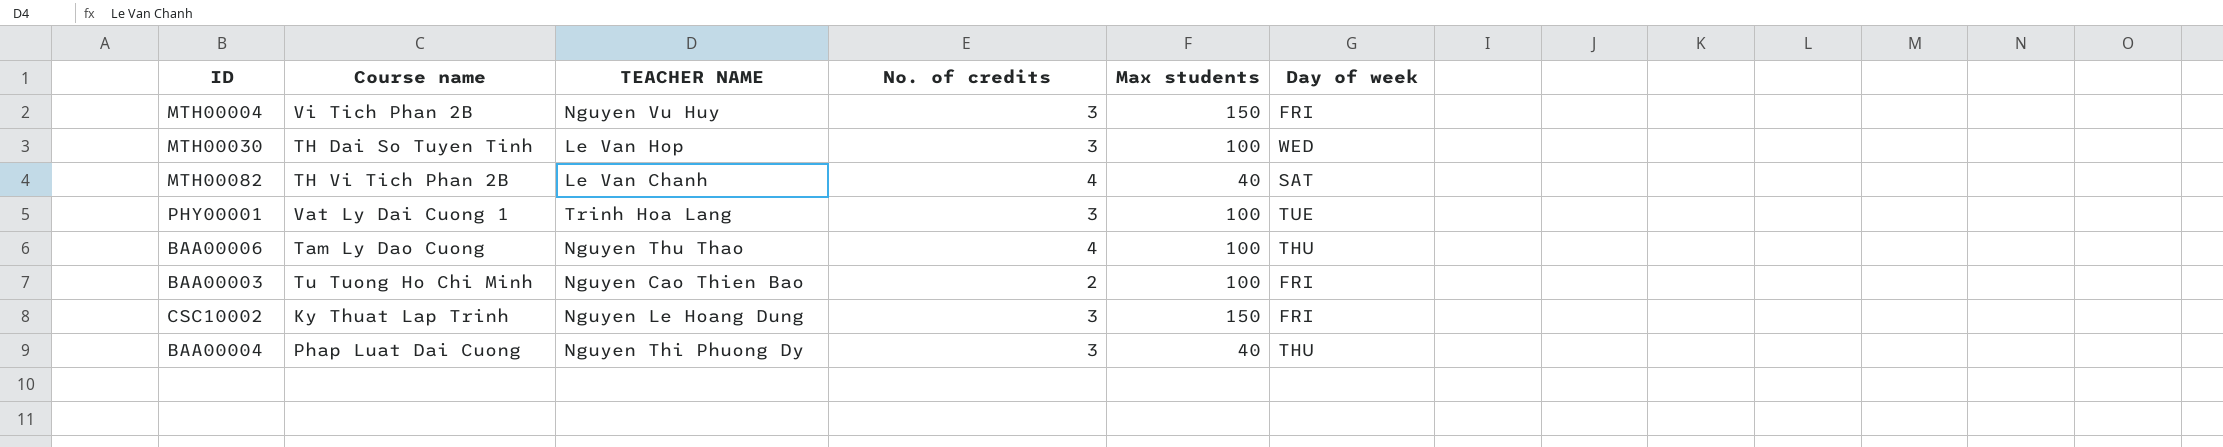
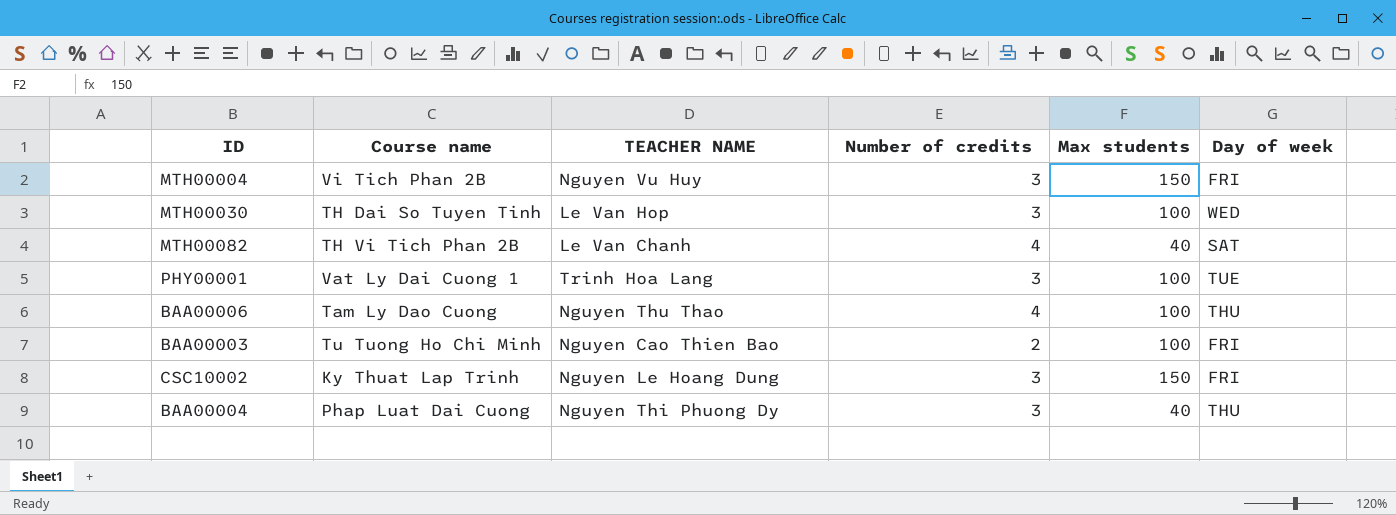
column name: No. of credits -> Number of credits

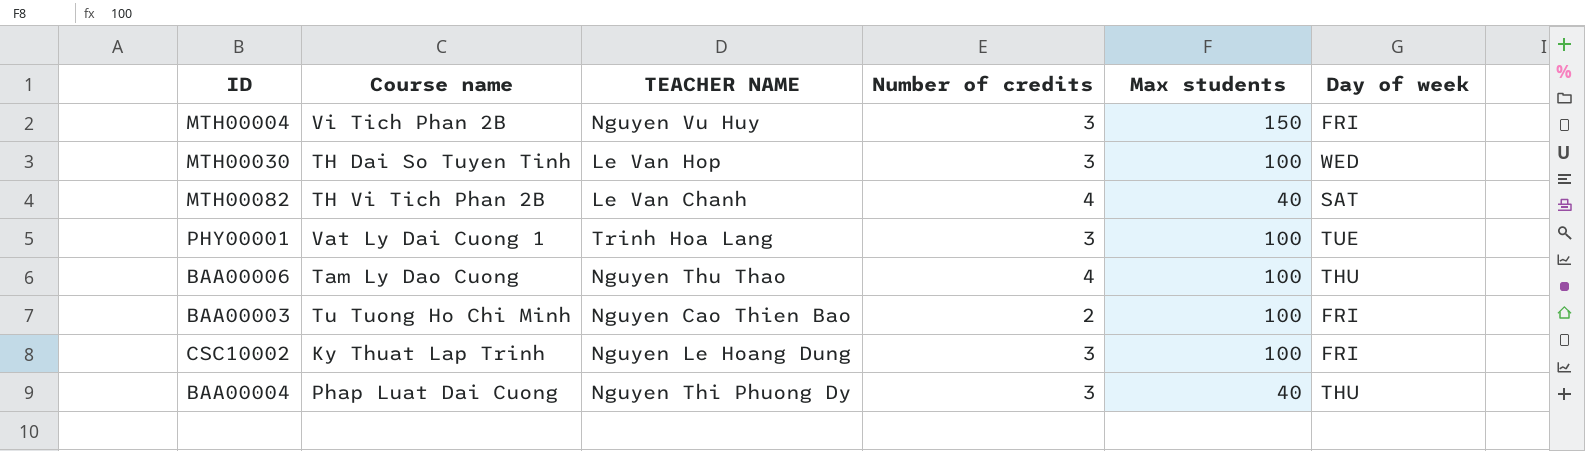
CSC10002 | Max students: 150 -> 100

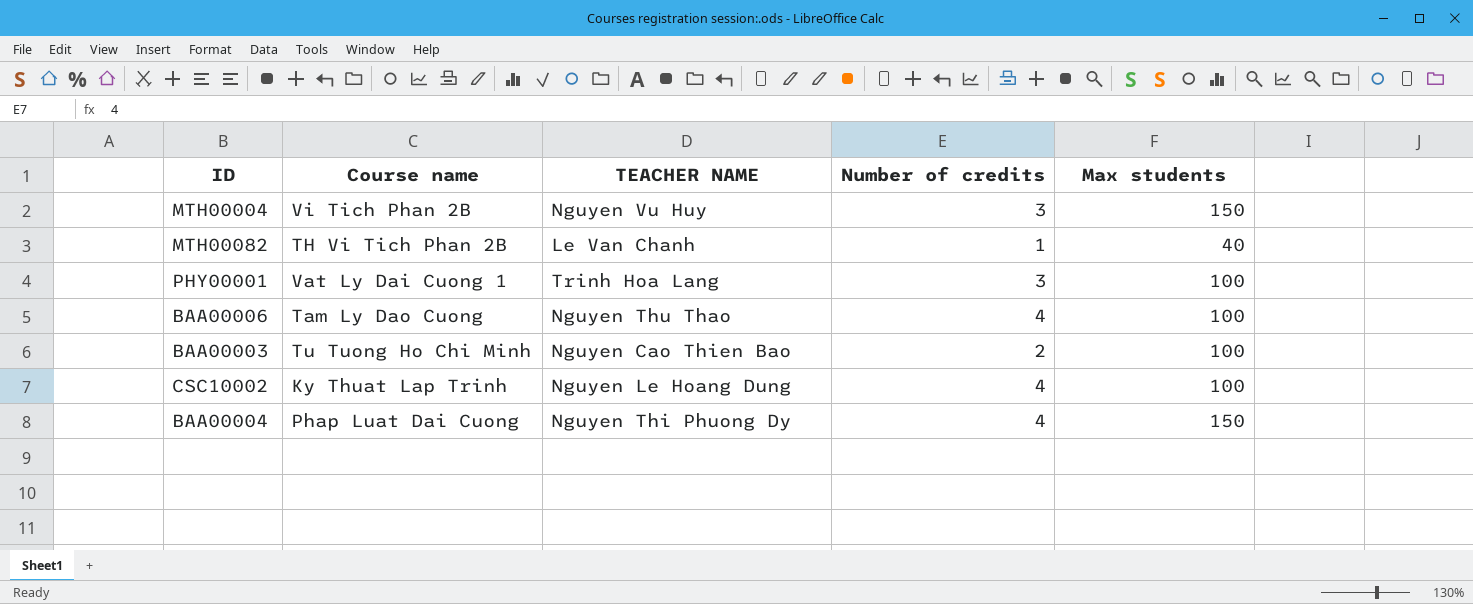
column Day of week | position: 6 -> none
row MTH00030: TH Dai So Tuyen Tinh | Le Van Hop | 3 | 100 | WED -> none
MTH00082 | Number of credits: 4 -> 1
CSC10002 | Number of credits: 3 -> 4
BAA00004 | Number of credits: 3 -> 4
BAA00004 | Max students: 40 -> 150

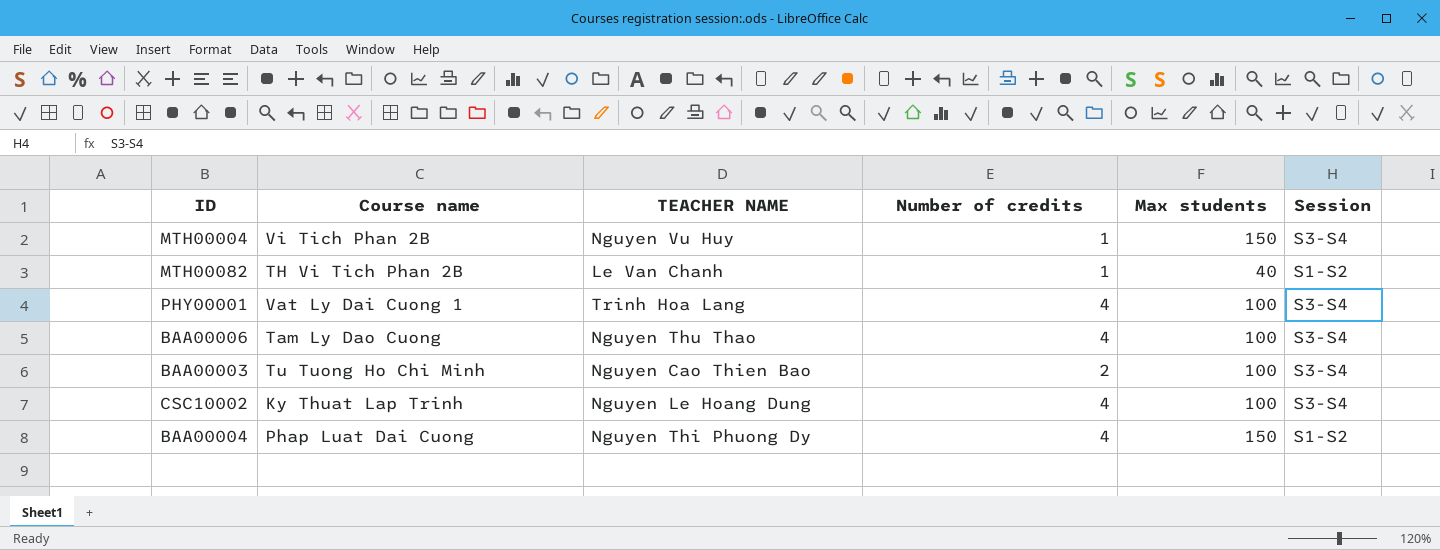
column Session | position: none -> 6
MTH00004 | Number of credits: 3 -> 1
PHY00001 | Number of credits: 3 -> 4

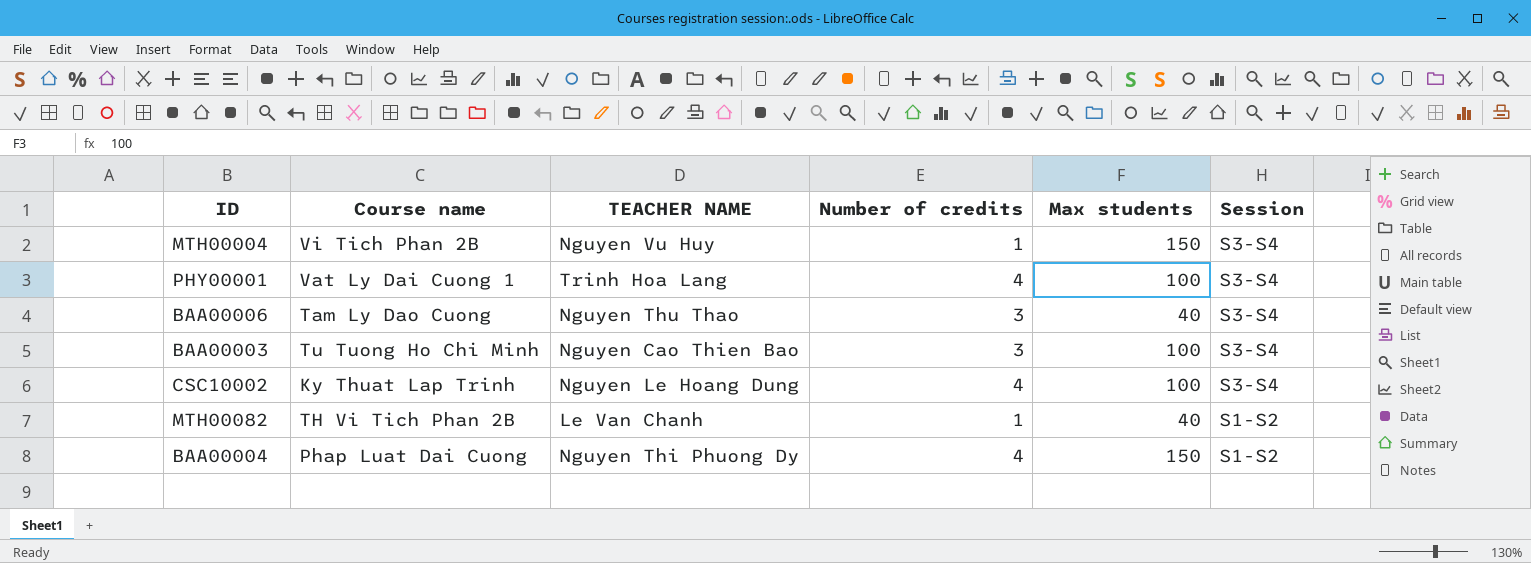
row order: none -> Session descending
BAA00006 | Number of credits: 4 -> 3
BAA00006 | Max students: 100 -> 40
BAA00003 | Number of credits: 2 -> 3

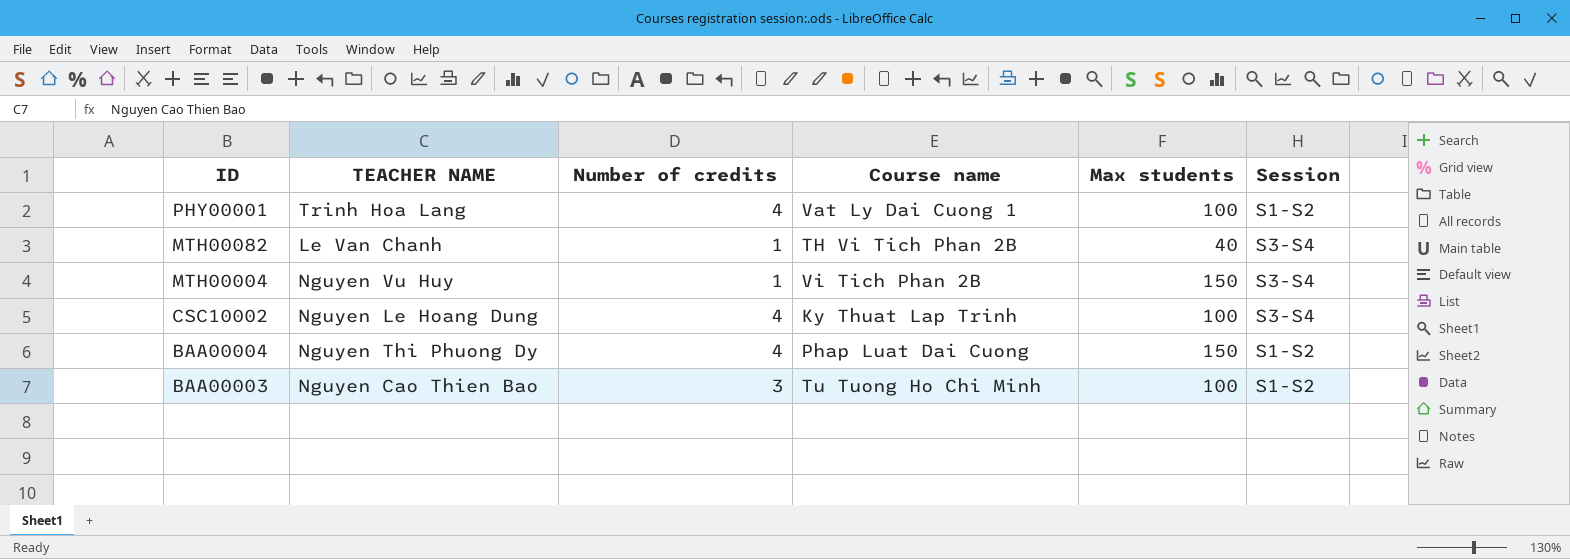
row order: Session descending -> ID descending
column Course name | position: 2 -> 4
row BAA00006: Tam Ly Dao Cuong | Nguyen Thu Thao | 3 | 40 | S3-S4 -> none
PHY00001 | Session: S3-S4 -> S1-S2
MTH00082 | Session: S1-S2 -> S3-S4
BAA00003 | Session: S3-S4 -> S1-S2

